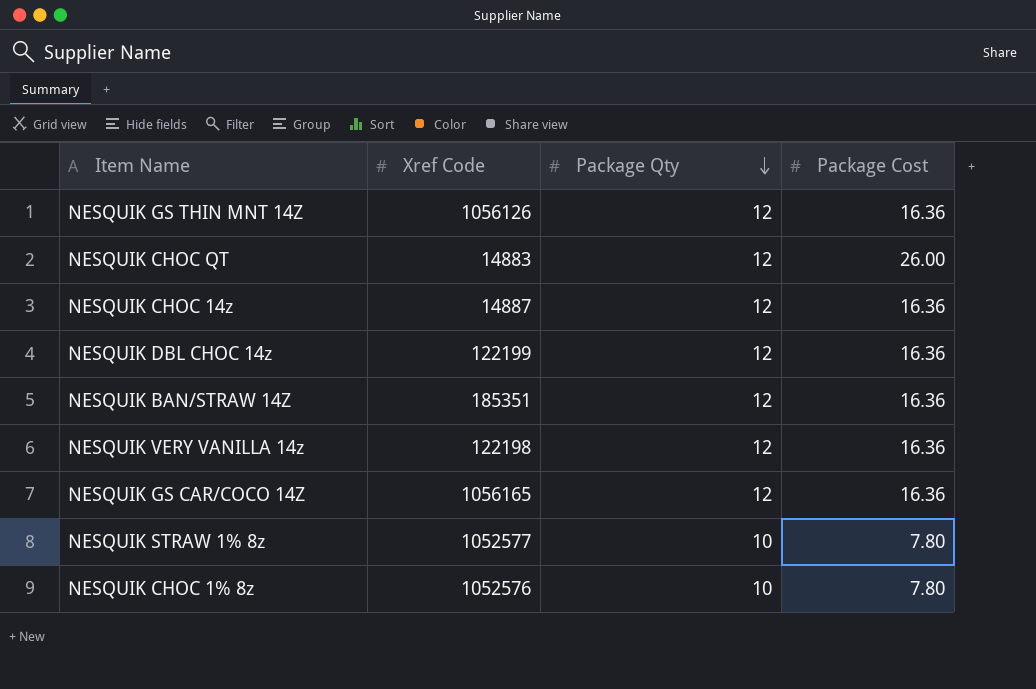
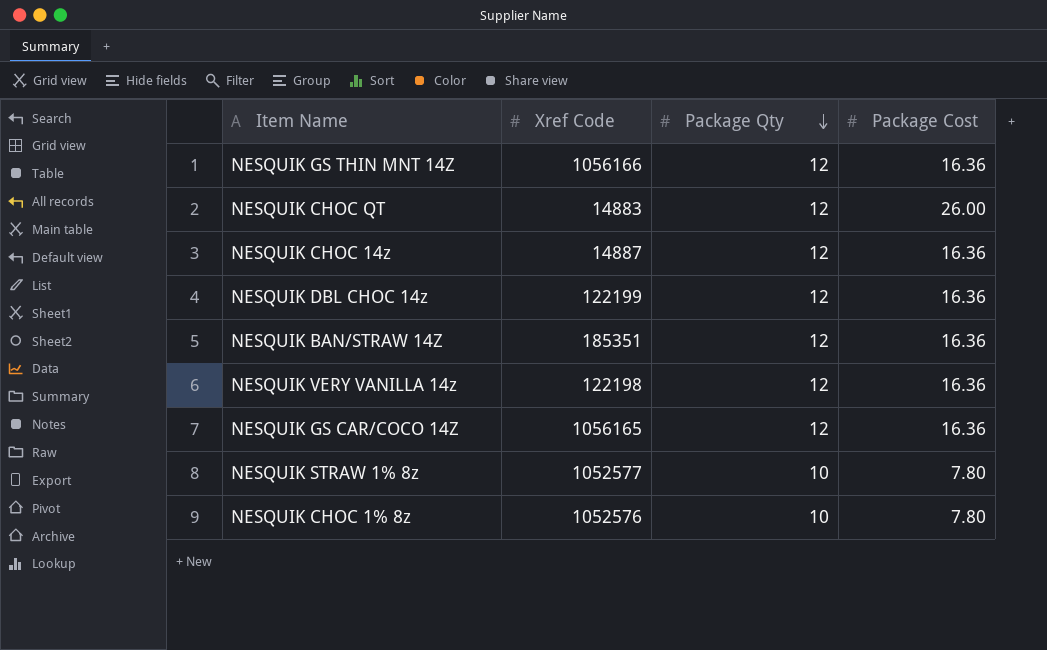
NESQUIK GS THIN MNT 14Z | Xref Code: 1056126 -> 1056166

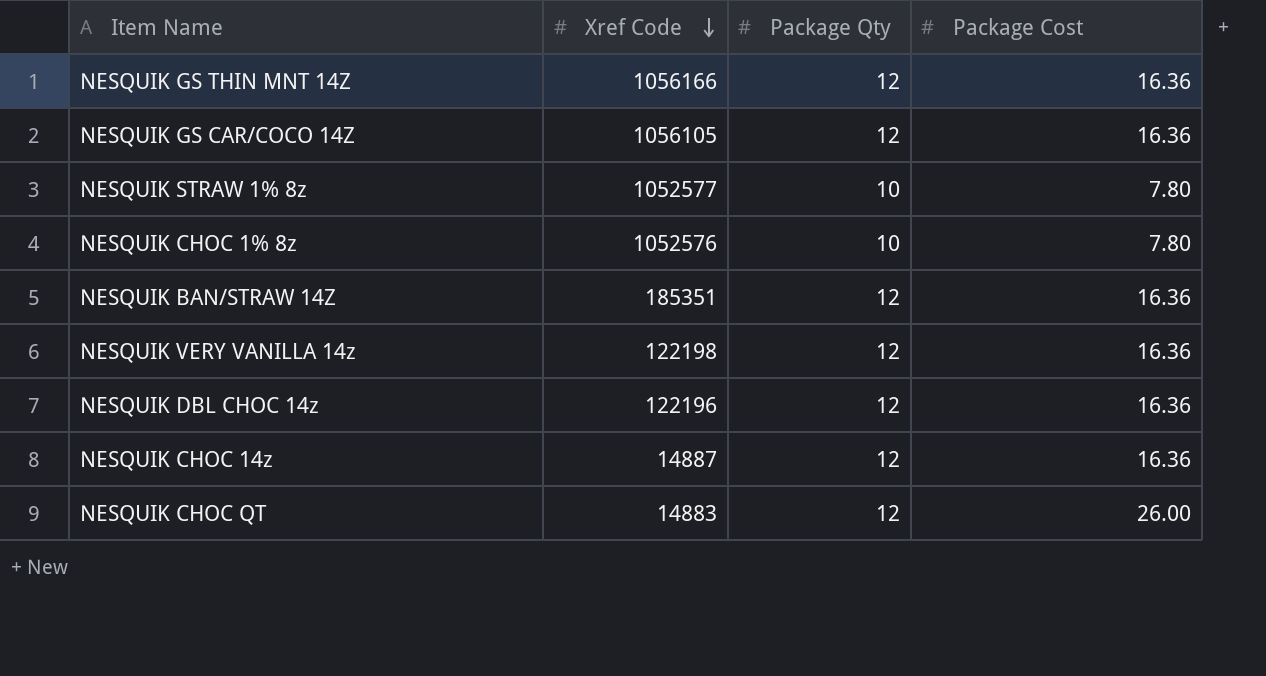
row order: Package Qty descending -> Xref Code descending
NESQUIK GS CAR/COCO 14Z | Xref Code: 1056165 -> 1056105
NESQUIK DBL CHOC 14z | Xref Code: 122199 -> 122196

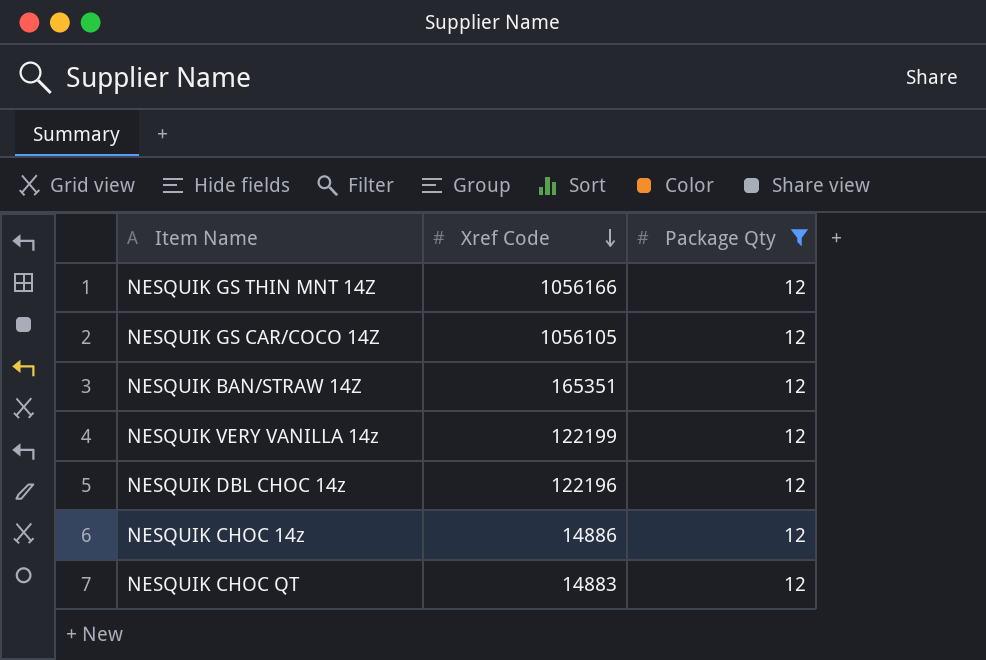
filter: none -> Package Qty = 12
column Package Cost | position: 4 -> none
NESQUIK BAN/STRAW 14Z | Xref Code: 185351 -> 165351
NESQUIK VERY VANILLA 14z | Xref Code: 122198 -> 122199
NESQUIK CHOC 14z | Xref Code: 14887 -> 14886

